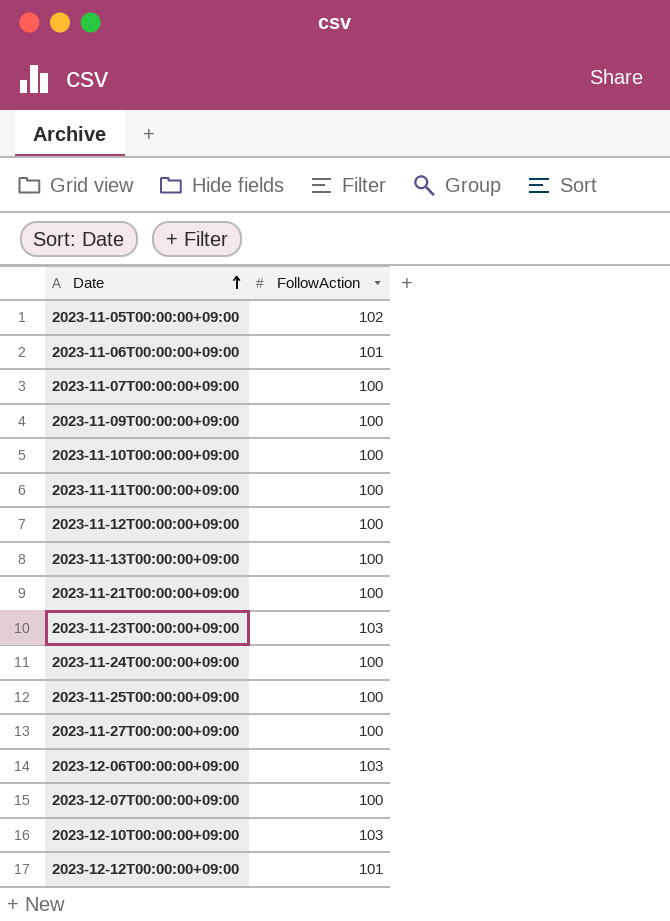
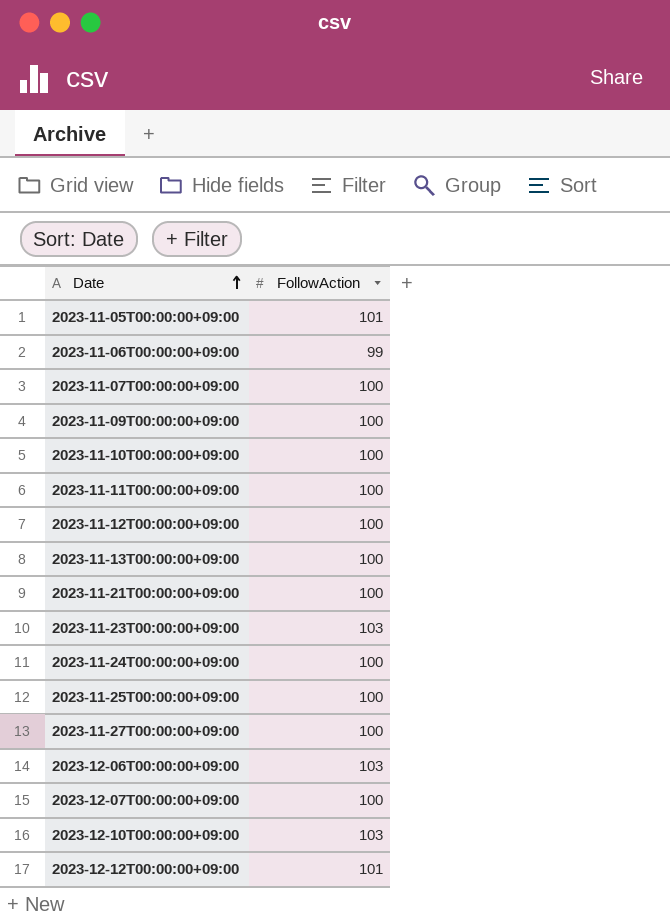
2023-11-05T00:00:00+09:00 | FollowAction: 102 -> 101
2023-11-06T00:00:00+09:00 | FollowAction: 101 -> 99

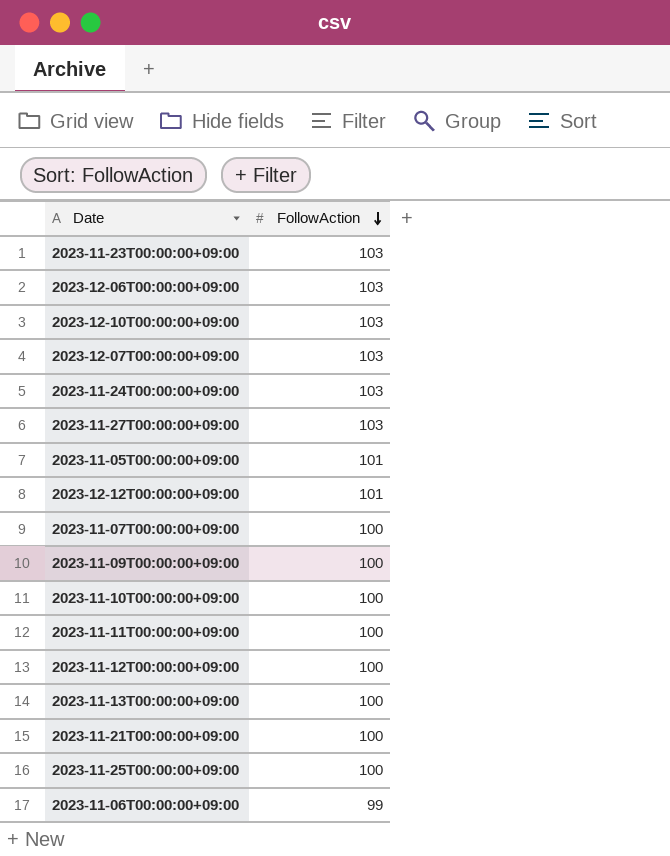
row order: Date ascending -> FollowAction descending
2023-12-07T00:00:00+09:00 | FollowAction: 100 -> 103
2023-11-24T00:00:00+09:00 | FollowAction: 100 -> 103
2023-11-27T00:00:00+09:00 | FollowAction: 100 -> 103

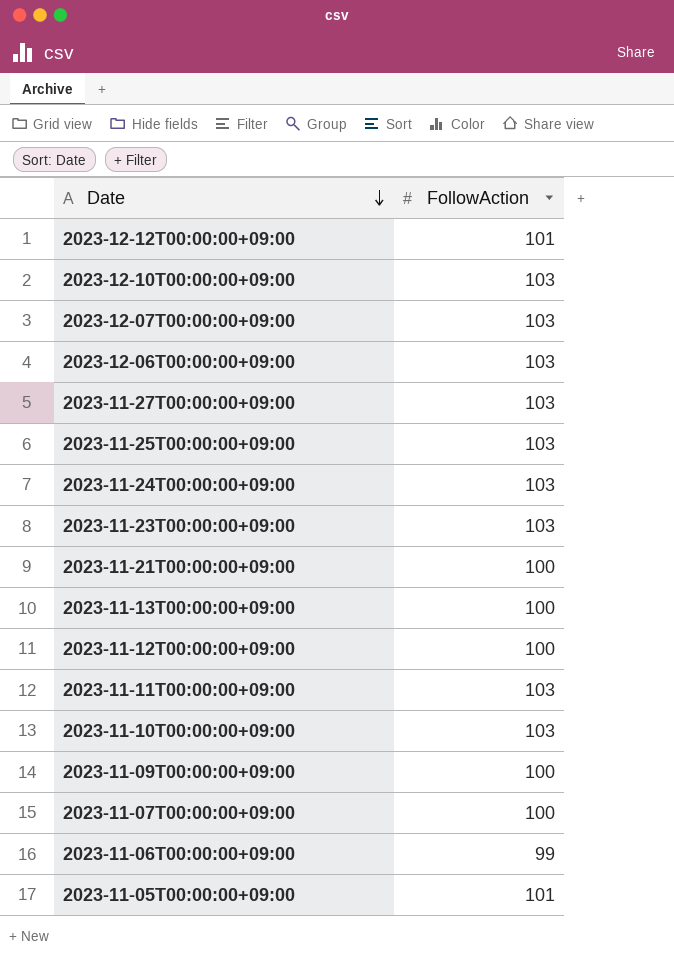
row order: FollowAction descending -> Date descending
2023-11-25T00:00:00+09:00 | FollowAction: 100 -> 103
2023-11-11T00:00:00+09:00 | FollowAction: 100 -> 103
2023-11-10T00:00:00+09:00 | FollowAction: 100 -> 103

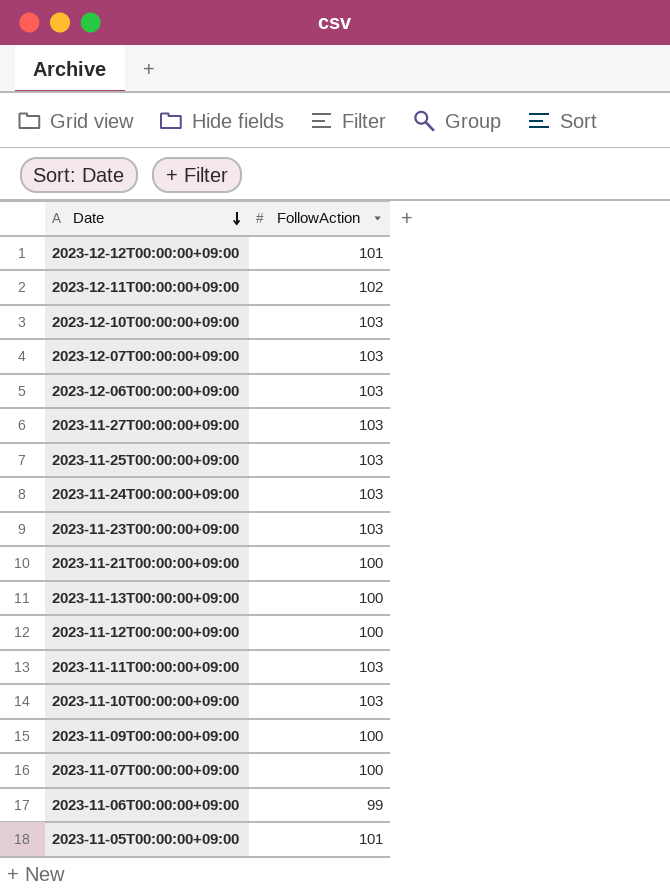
row 2023-12-11T00:00:00+09:00: none -> 102

